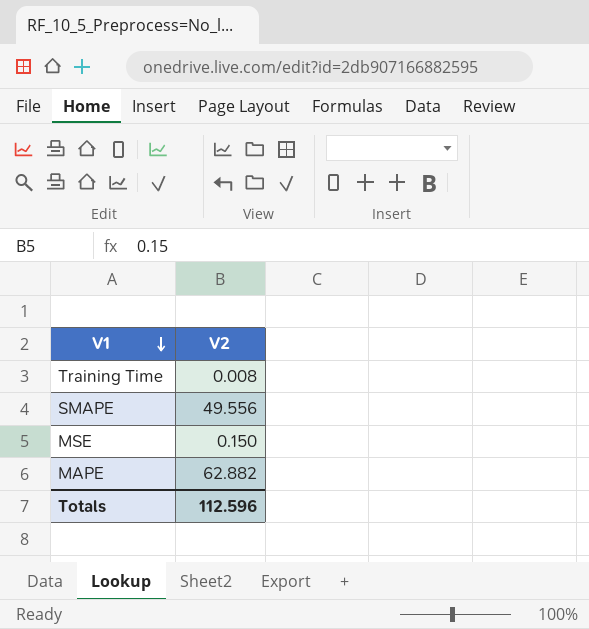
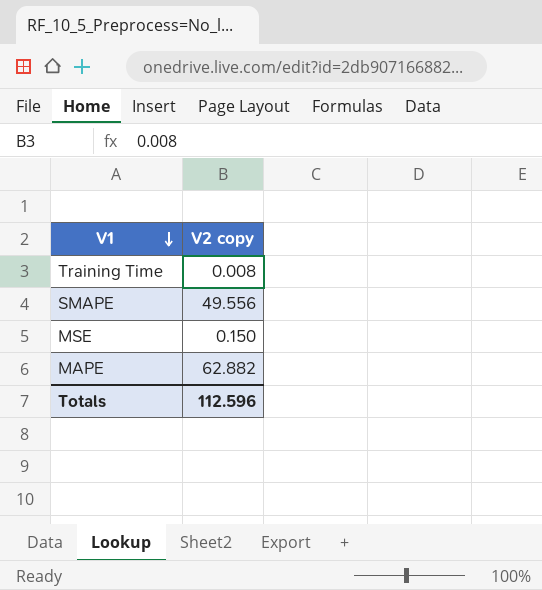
column name: V2 -> V2 copy

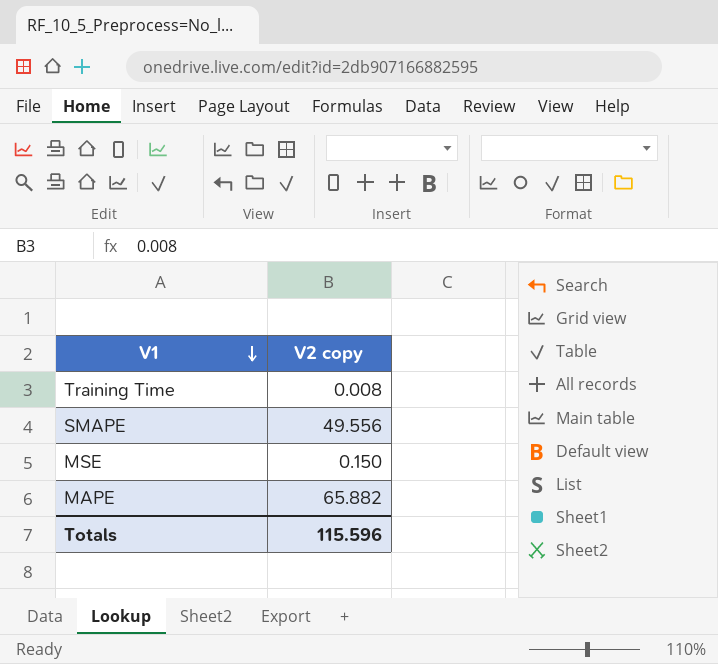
MAPE | V2 copy: 62.882 -> 65.882
Totals | V2 copy: 112.596 -> 115.596

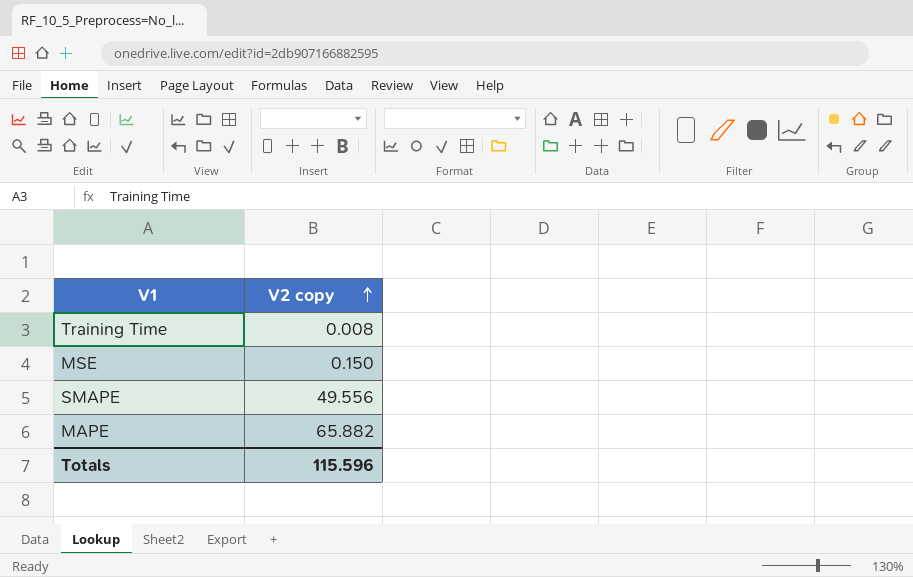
row order: V1 descending -> V2 copy ascending

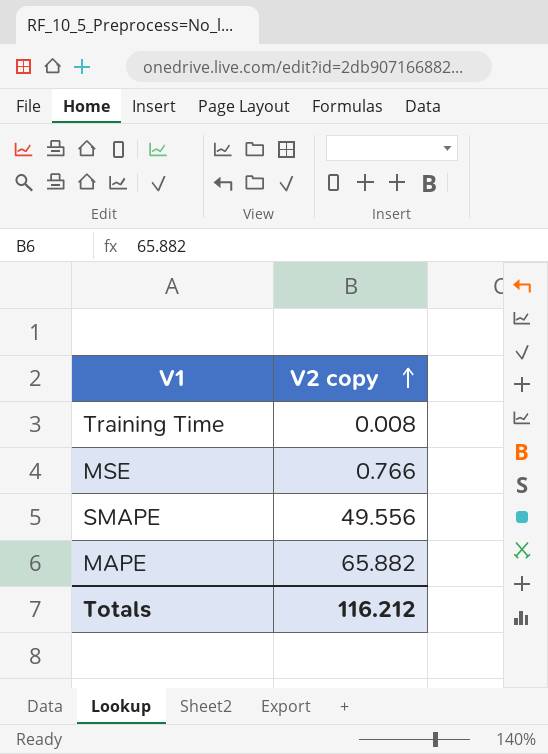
MSE | V2 copy: 0.150 -> 0.766
Totals | V2 copy: 115.596 -> 116.212

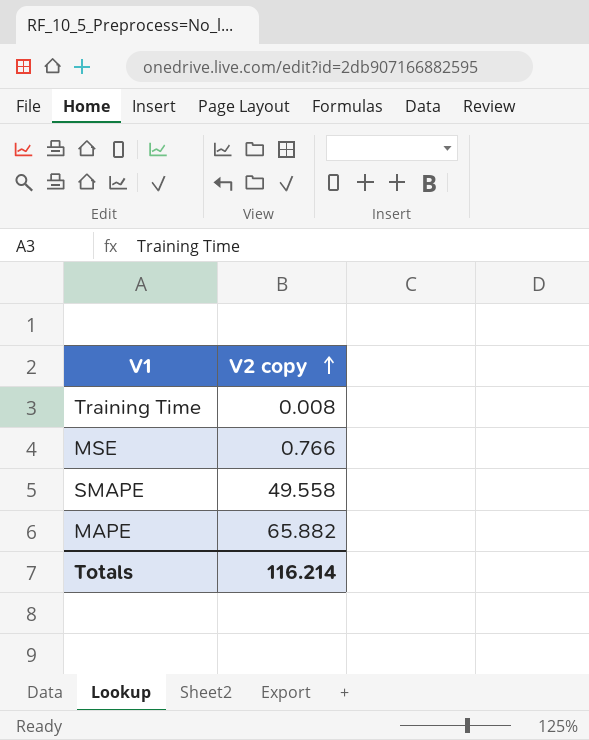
SMAPE | V2 copy: 49.556 -> 49.558
Totals | V2 copy: 116.212 -> 116.214

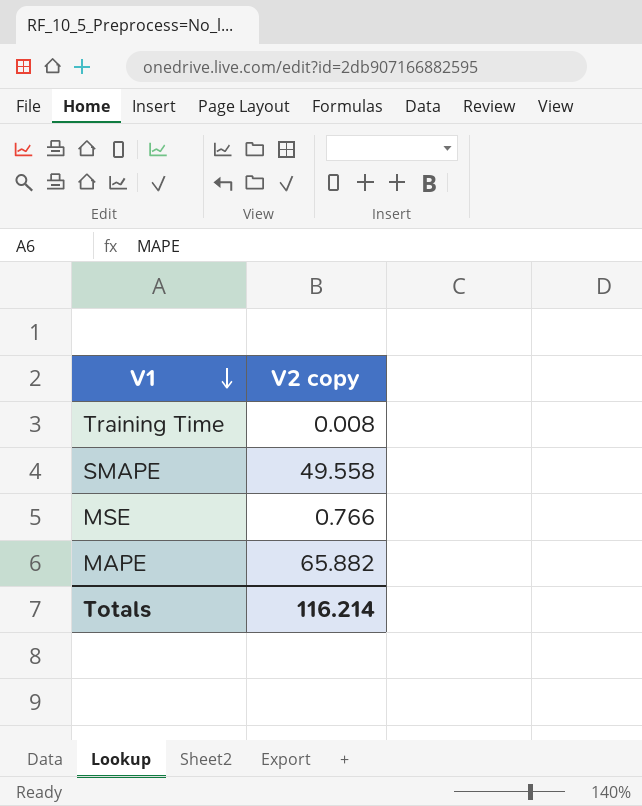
row order: V2 copy ascending -> V1 descending

